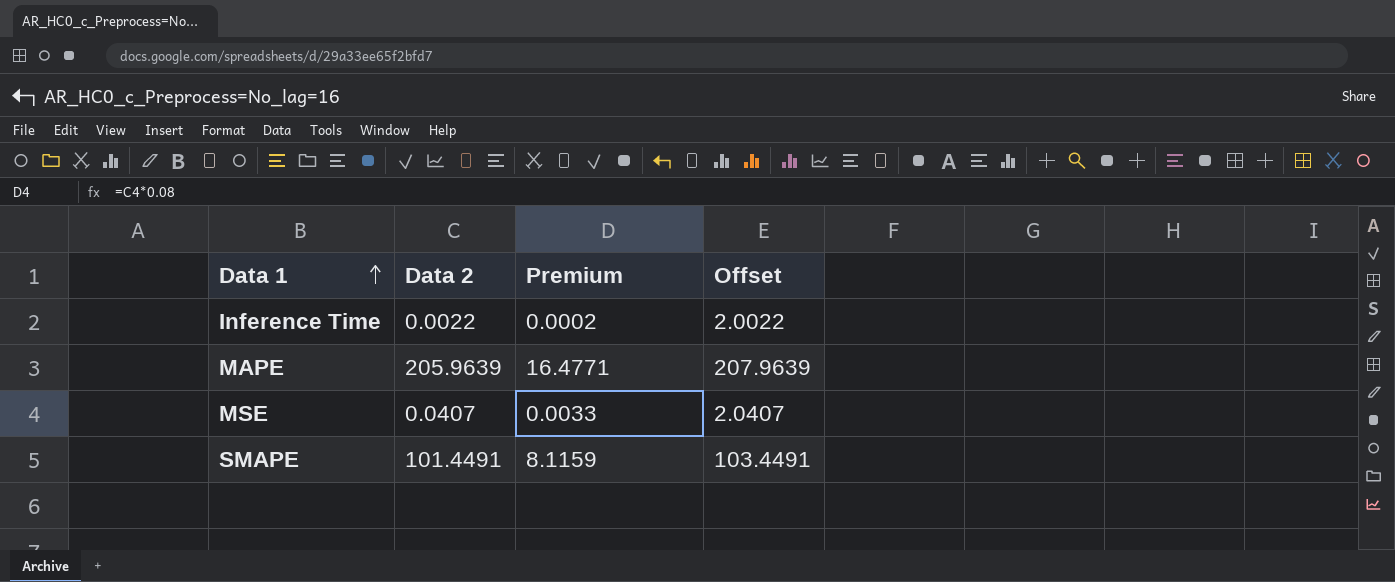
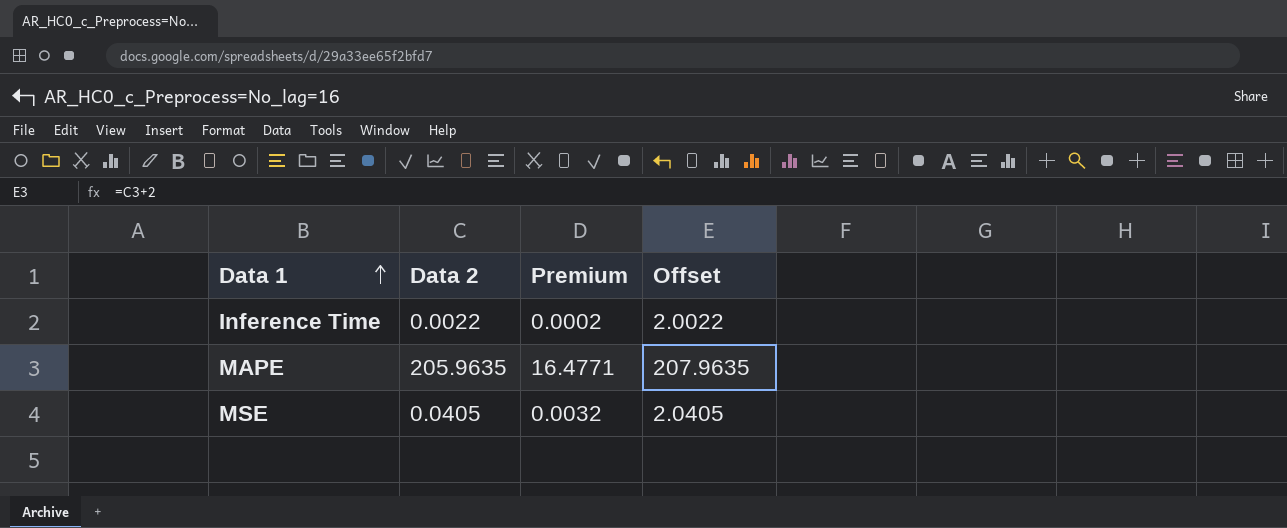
row SMAPE: 101.4491 | 8.1159 | 103.4491 -> none
MAPE | Data 2: 205.9639 -> 205.9635
MAPE | Offset: 207.9639 -> 207.9635
MSE | Data 2: 0.0407 -> 0.0405
MSE | Premium: 0.0033 -> 0.0032
MSE | Offset: 2.0407 -> 2.0405

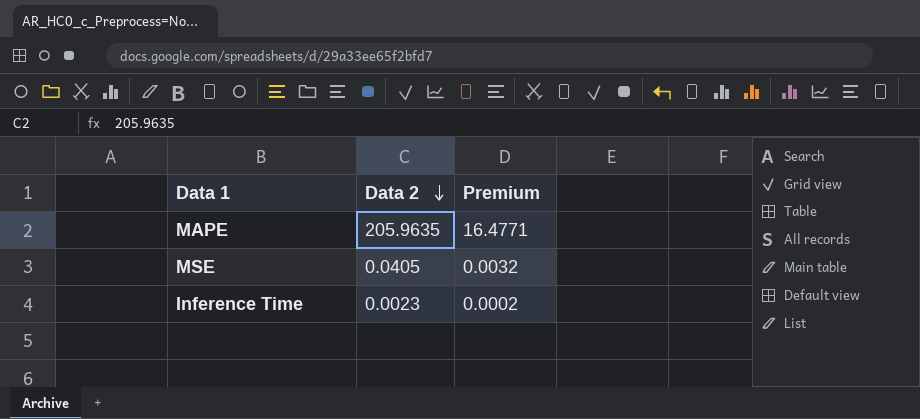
row order: Data 1 ascending -> Data 2 descending
column Offset | formula: [Data 2] + 2 -> none
Inference Time | Data 2: 0.0022 -> 0.0023

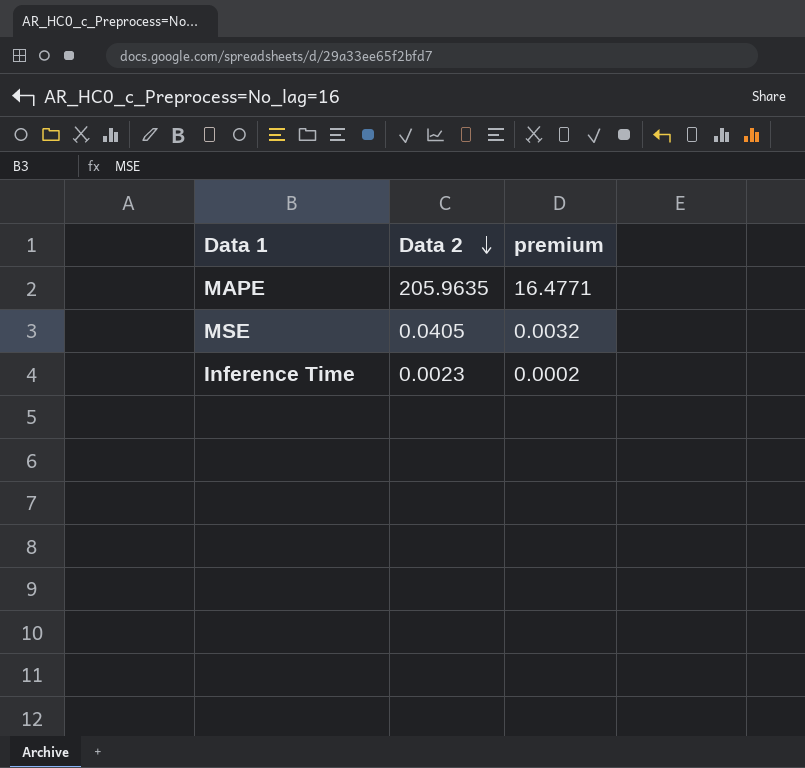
column name: Premium -> premium

